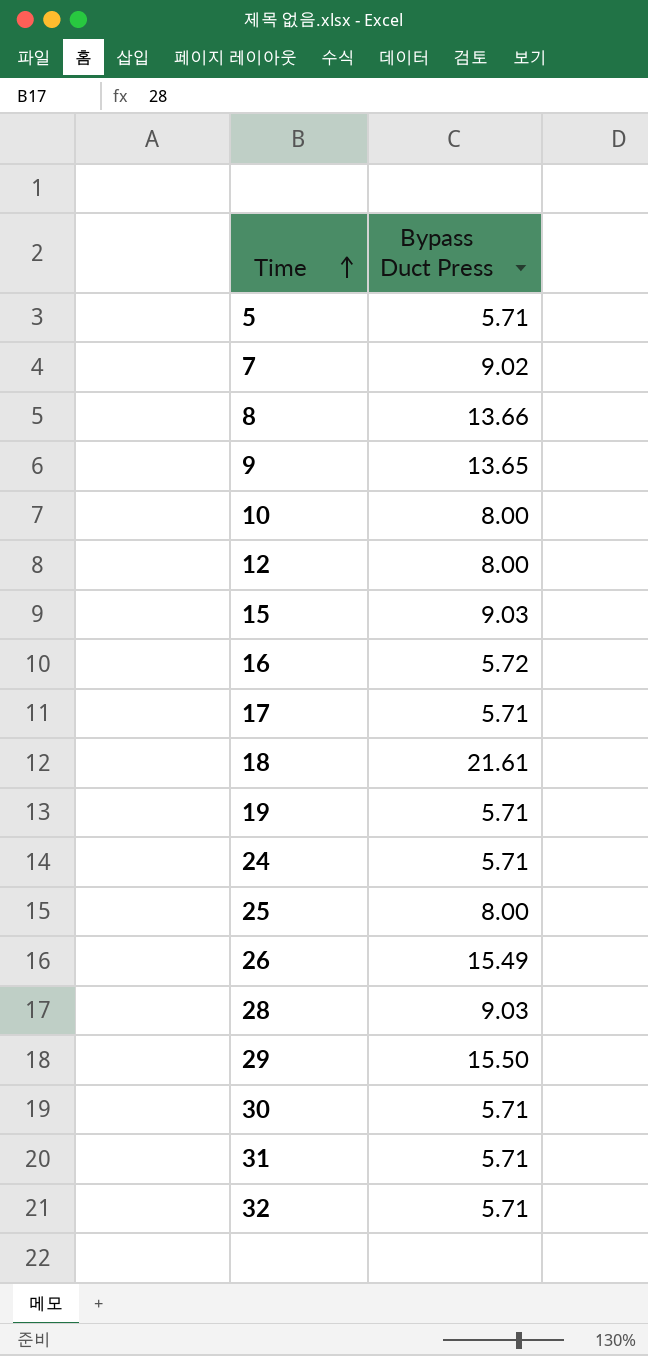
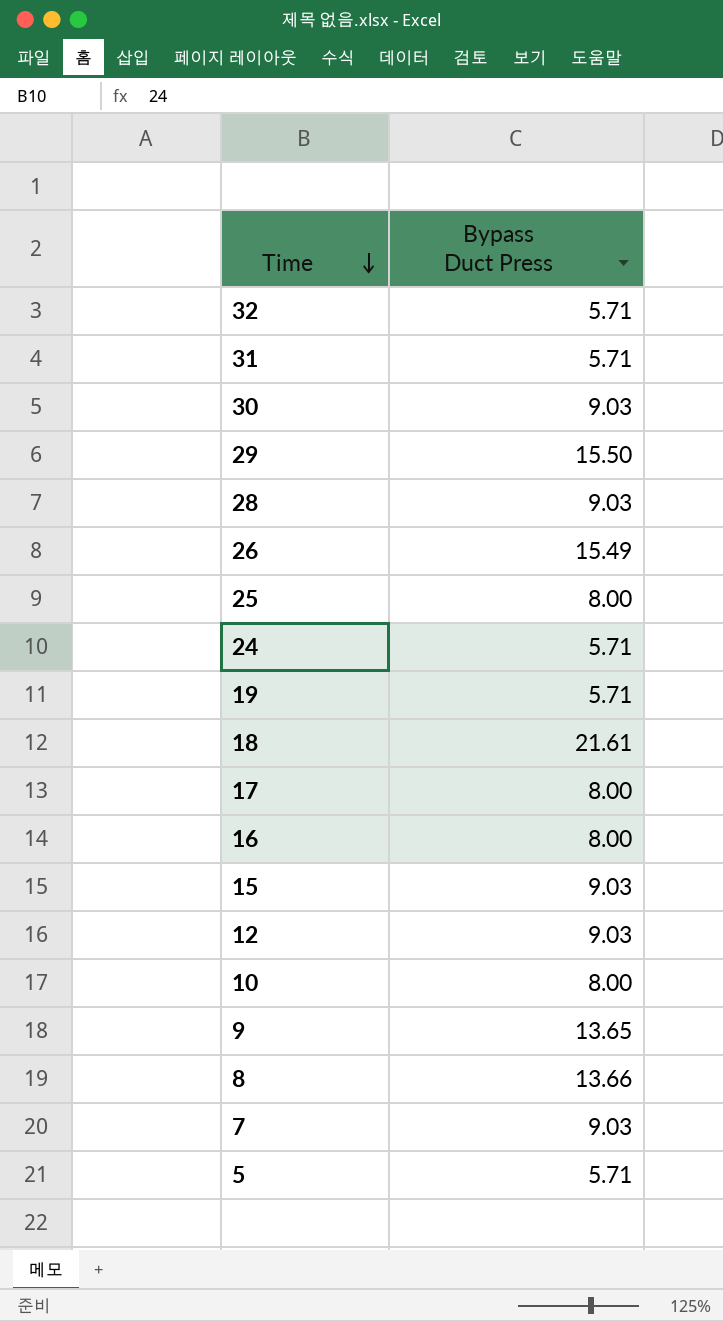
row order: Time ascending -> Time descending
30 | Bypass Duct Press: 5.71 -> 9.03
17 | Bypass Duct Press: 5.71 -> 8.00
16 | Bypass Duct Press: 5.72 -> 8.00
12 | Bypass Duct Press: 8.00 -> 9.03
7 | Bypass Duct Press: 9.02 -> 9.03

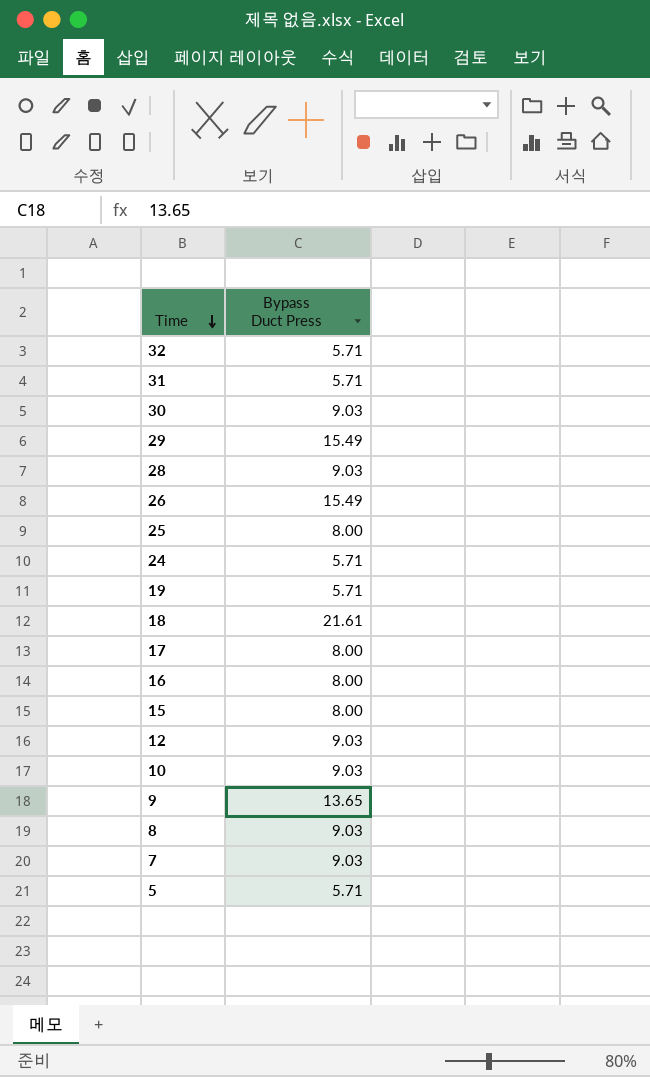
29 | Bypass Duct Press: 15.50 -> 15.49
15 | Bypass Duct Press: 9.03 -> 8.00
10 | Bypass Duct Press: 8.00 -> 9.03
8 | Bypass Duct Press: 13.66 -> 9.03

